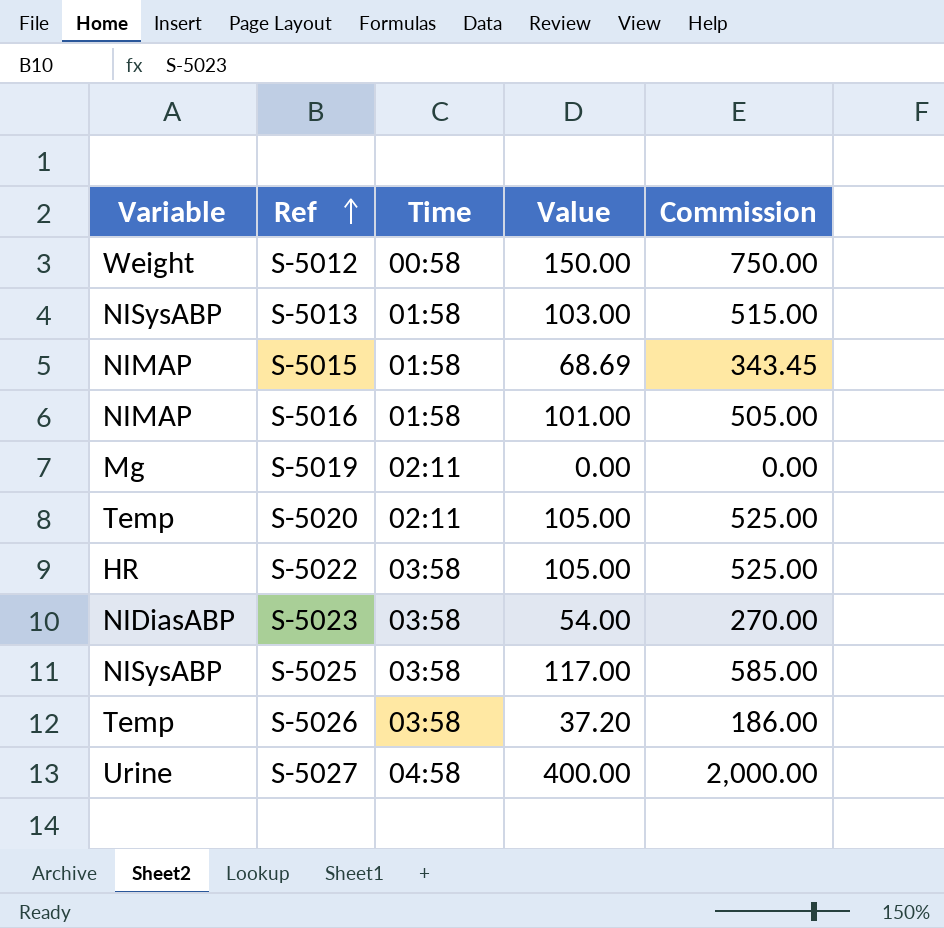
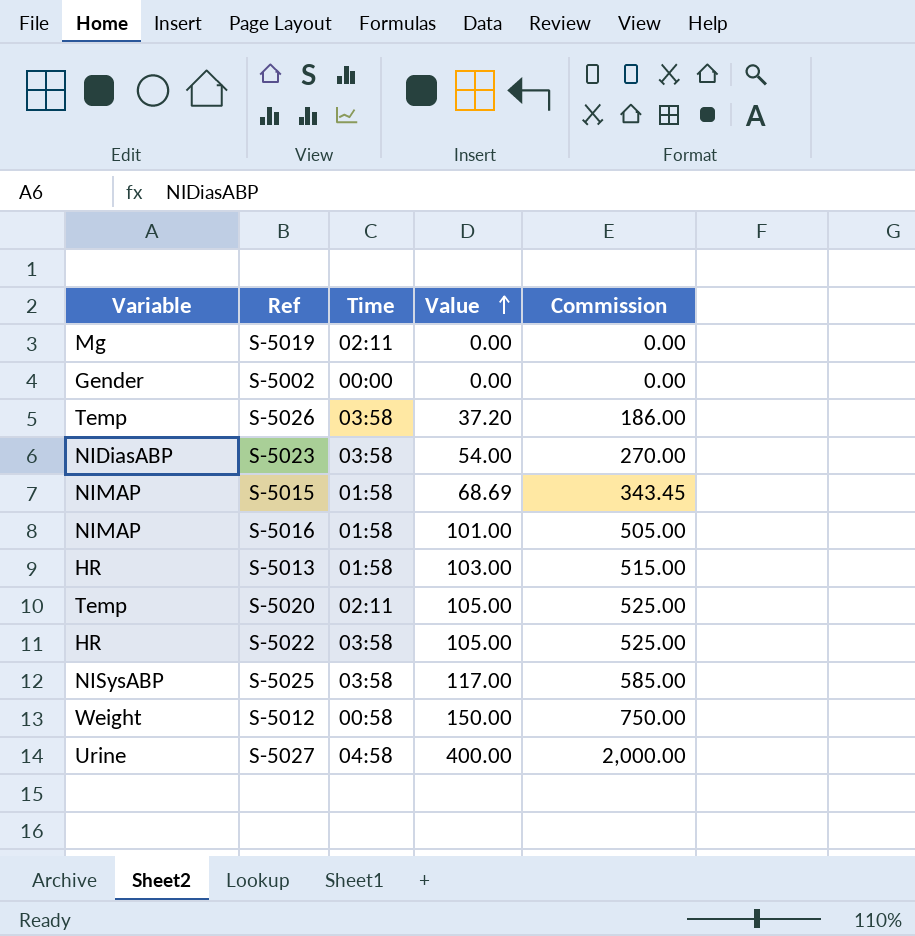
row order: Ref ascending -> Value ascending
row S-5002: none -> Gender | 00:00 | 0.00 | 0.00
S-5013 | Variable: NISysABP -> HR

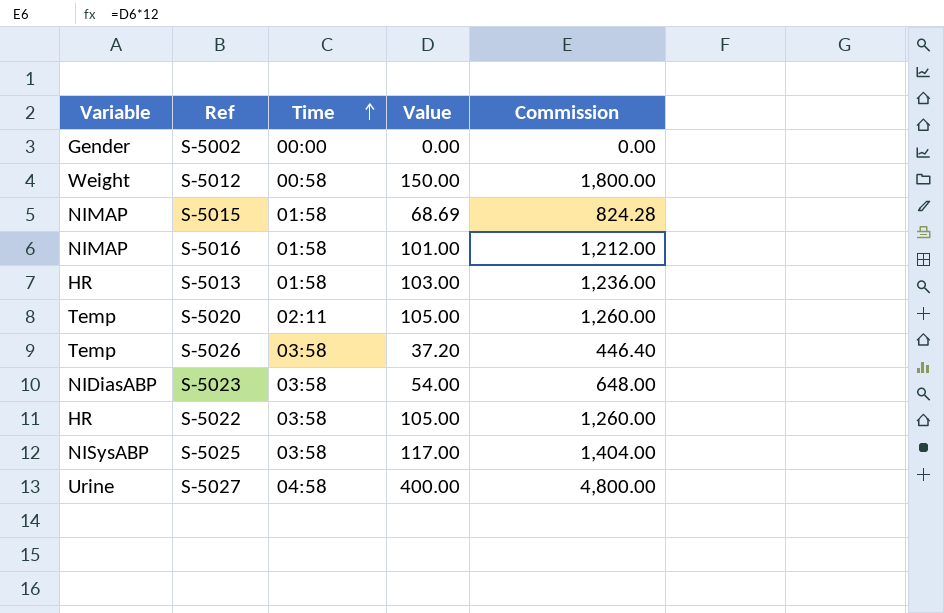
row order: Value ascending -> Time ascending
column Commission | formula: [Value] * 5 -> [Value] * 12
row S-5019: Mg | 02:11 | 0.00 | 0.00 -> none

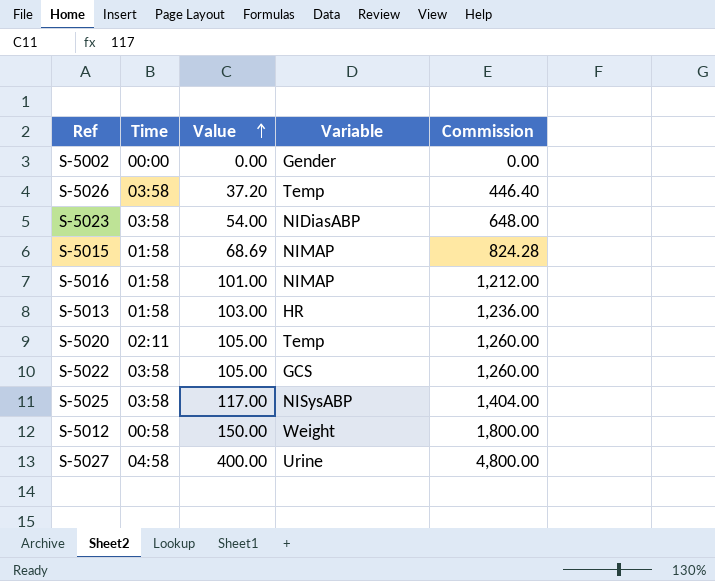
row order: Time ascending -> Value ascending
column Variable | position: 1 -> 4
S-5022 | Variable: HR -> GCS

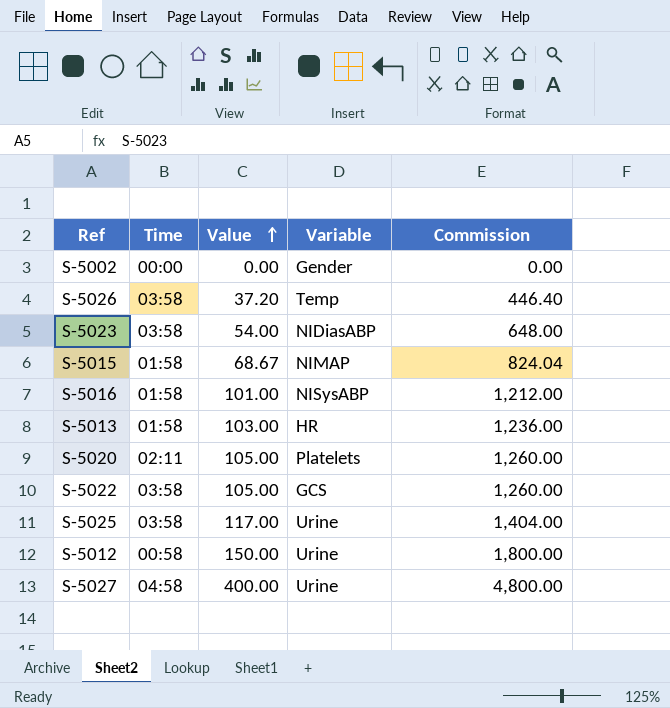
S-5015 | Value: 68.69 -> 68.67
S-5015 | Commission: 824.28 -> 824.04
S-5016 | Variable: NIMAP -> NISysABP
S-5020 | Variable: Temp -> Platelets
S-5025 | Variable: NISysABP -> Urine
S-5012 | Variable: Weight -> Urine

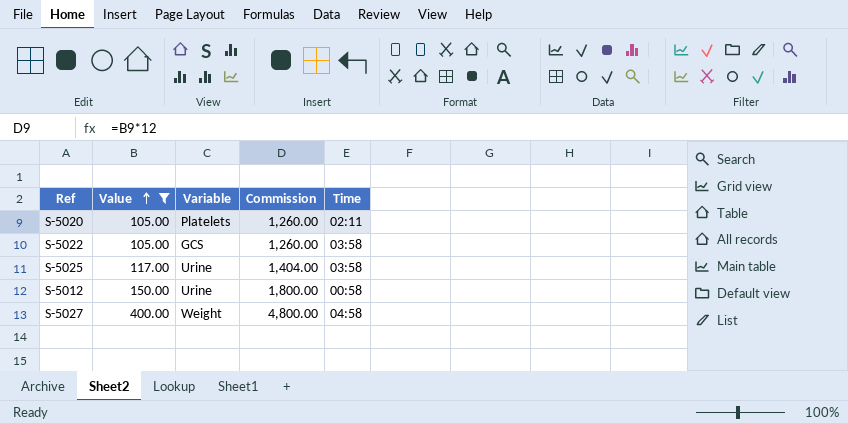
filter: none -> Value >= 105.00
column Time | position: 2 -> 5
S-5027 | Variable: Urine -> Weight

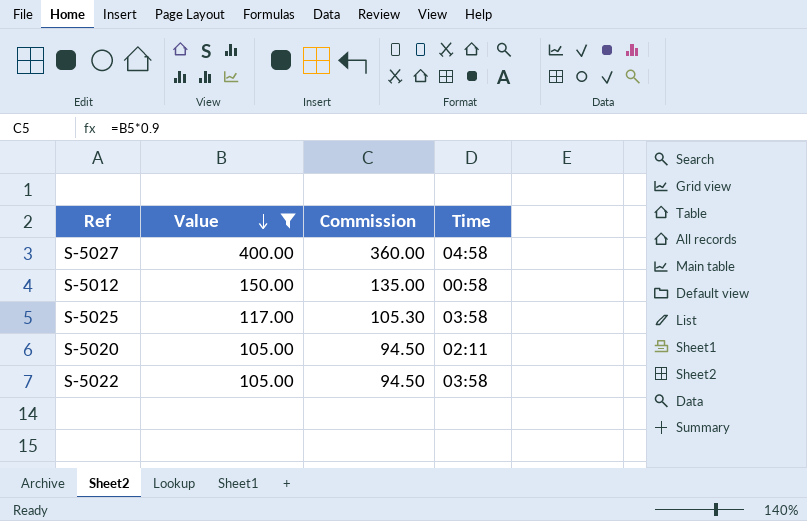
row order: Value ascending -> Value descending
column Variable | position: 3 -> none
column Commission | formula: [Value] * 12 -> [Value] * 0.9

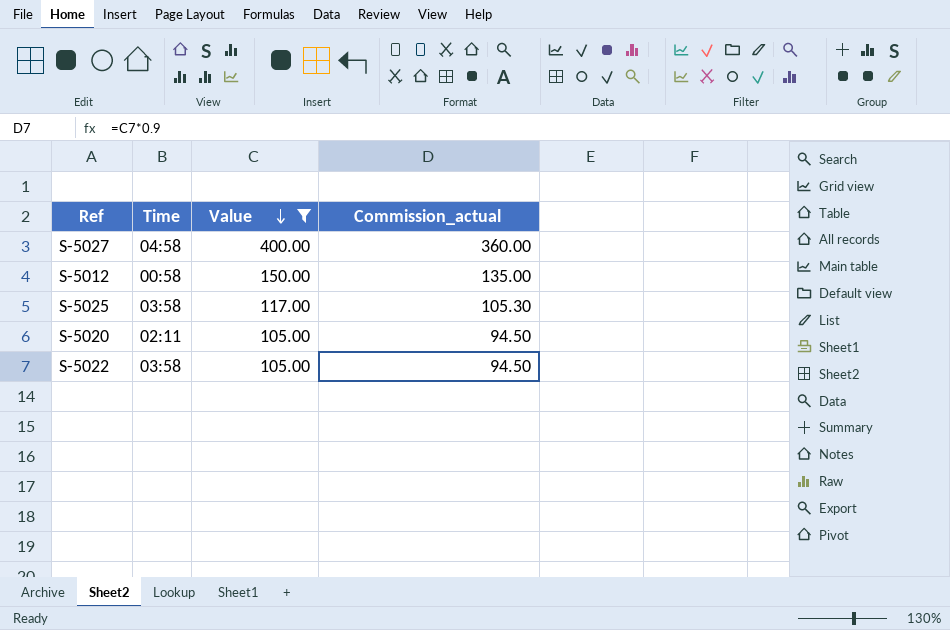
column Time | position: 4 -> 2
column name: Commission -> Commission_actual

